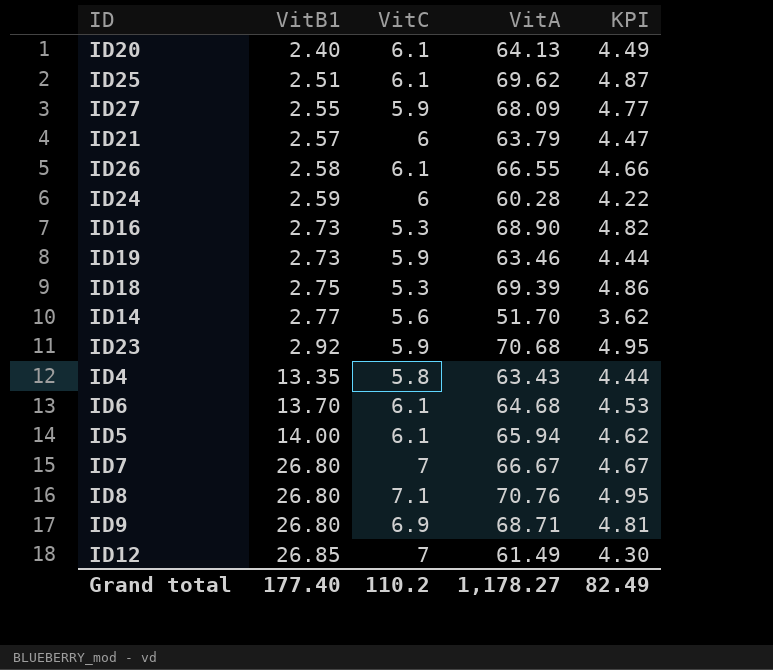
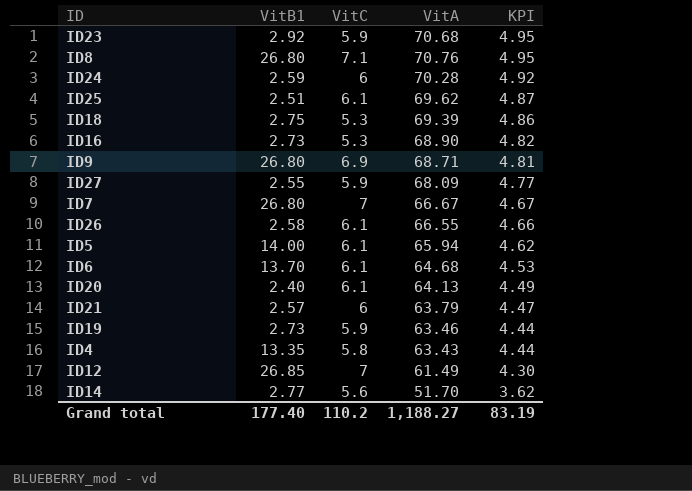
row order: VitB1 ascending -> KPI descending
ID24 | VitA: 60.28 -> 70.28
ID24 | KPI: 4.22 -> 4.92
Grand total | VitA: 1,178.27 -> 1,188.27
Grand total | KPI: 82.49 -> 83.19

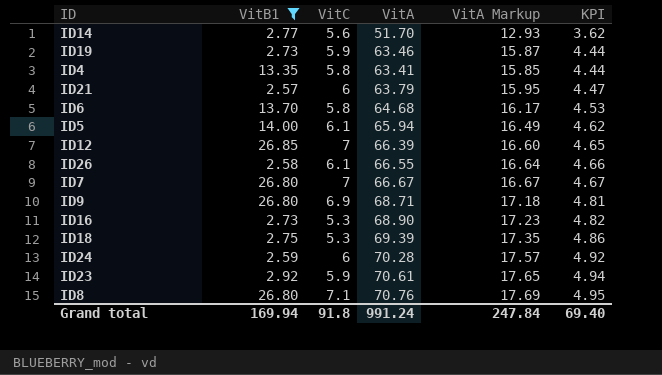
filter: none -> VitB1 >= 2.57
row order: KPI descending -> KPI ascending
column VitA Markup | formula: none -> [VitA] * 0.25
ID4 | VitA: 63.43 -> 63.41
ID6 | VitC: 6.1 -> 5.8
ID12 | VitA: 61.49 -> 66.39
ID12 | KPI: 4.30 -> 4.65
ID23 | VitA: 70.68 -> 70.61
ID23 | KPI: 4.95 -> 4.94
Grand total | VitB1: 177.40 -> 169.94
Grand total | VitC: 110.2 -> 91.8
Grand total | VitA: 1,188.27 -> 991.24
Grand total | KPI: 83.19 -> 69.40

